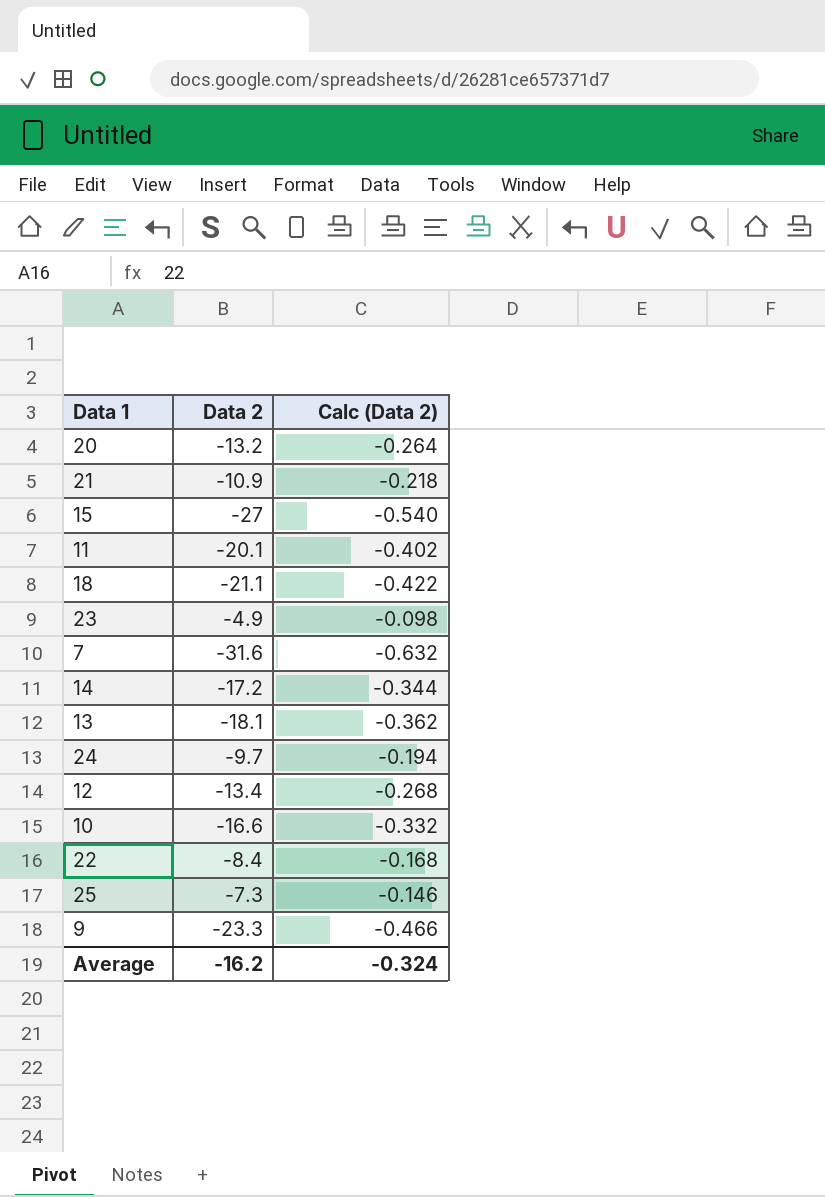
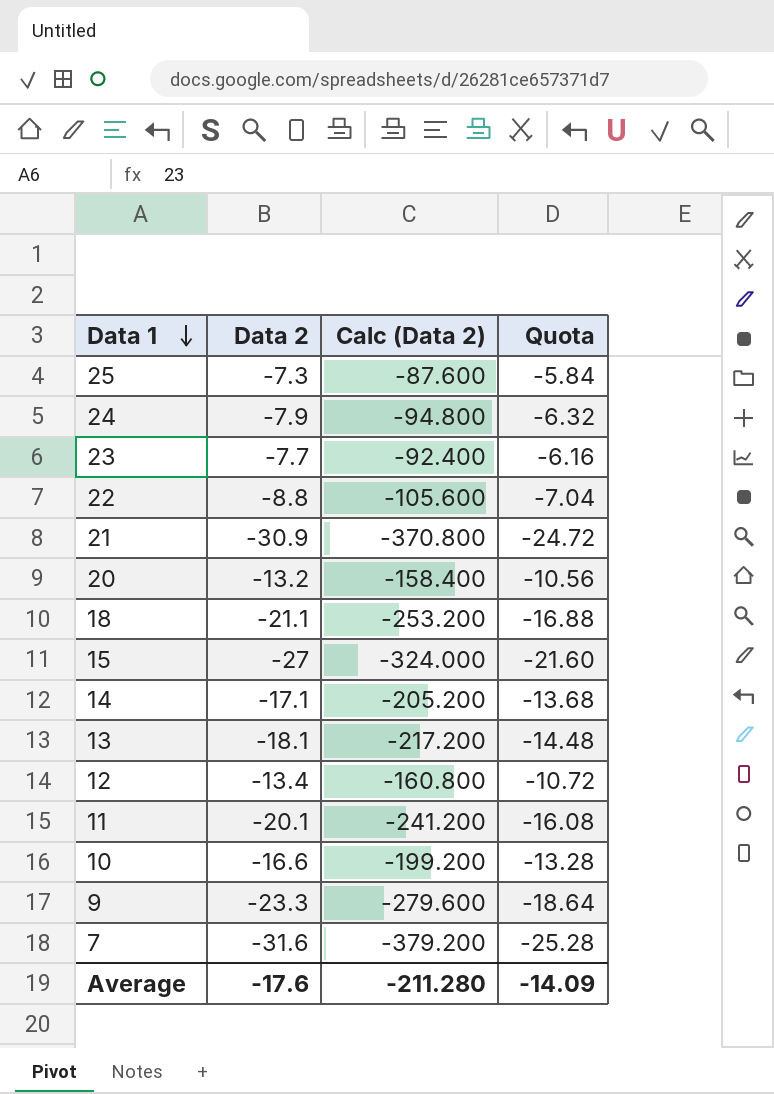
row order: none -> Data 1 descending
column Calc (Data 2) | formula: [Data 2] * 0.02 -> [Data 2] * 12
column Quota | formula: none -> [Data 2] * 0.8
24 | Data 2: -9.7 -> -7.9
23 | Data 2: -4.9 -> -7.7
22 | Data 2: -8.4 -> -8.8
21 | Data 2: -10.9 -> -30.9
14 | Data 2: -17.2 -> -17.1
Average | Data 2: -16.2 -> -17.6
Average | Calc (Data 2): -0.324 -> -211.280

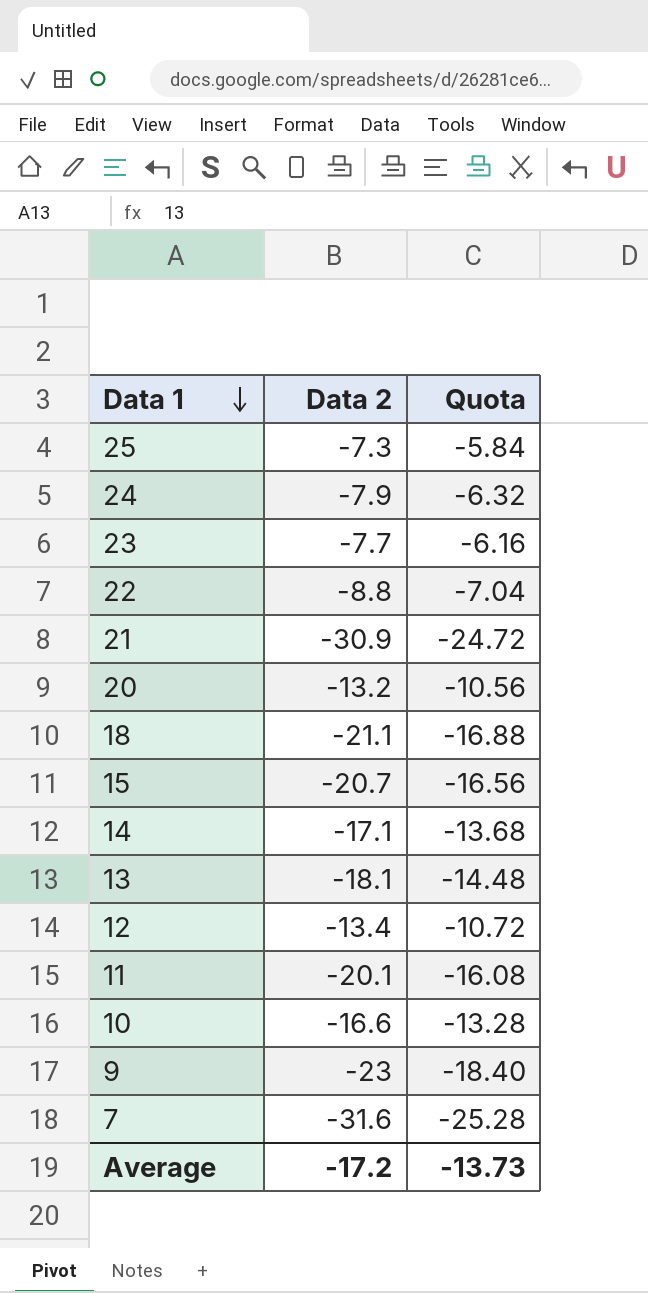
column Calc (Data 2) | formula: [Data 2] * 12 -> none
15 | Data 2: -27 -> -20.7
15 | Quota: -21.60 -> -16.56
9 | Data 2: -23.3 -> -23
9 | Quota: -18.64 -> -18.40
Average | Data 2: -17.6 -> -17.2
Average | Quota: -14.09 -> -13.73

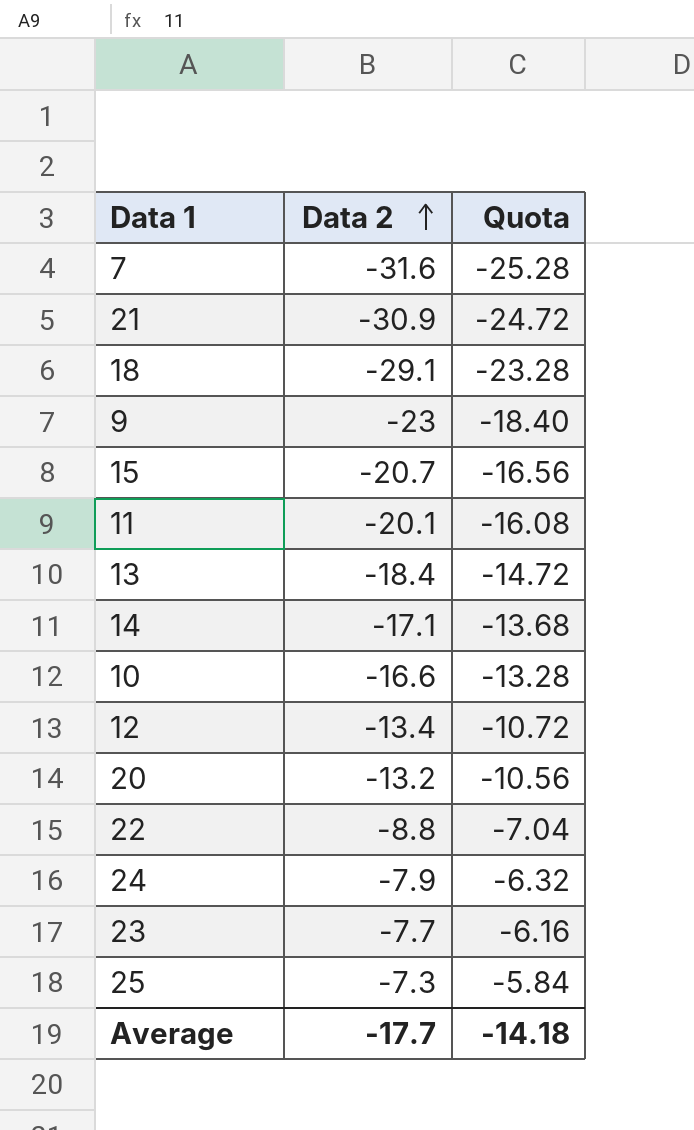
row order: Data 1 descending -> Data 2 ascending
18 | Data 2: -21.1 -> -29.1
18 | Quota: -16.88 -> -23.28
13 | Data 2: -18.1 -> -18.4
13 | Quota: -14.48 -> -14.72
Average | Data 2: -17.2 -> -17.7
Average | Quota: -13.73 -> -14.18

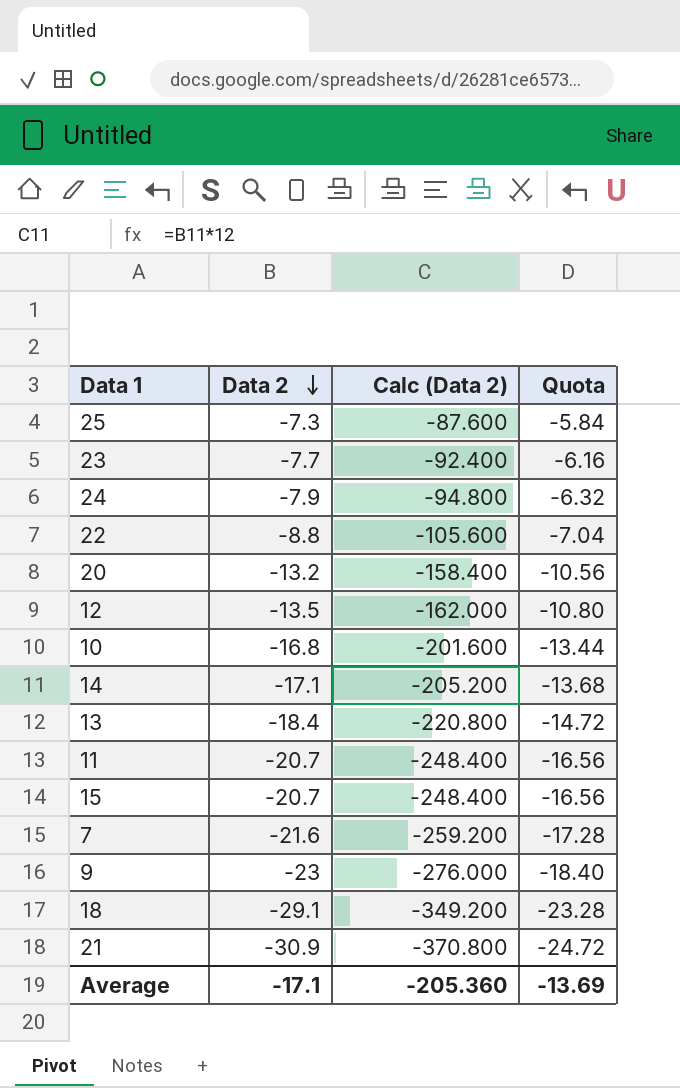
row order: Data 2 ascending -> Data 2 descending
column Calc (Data 2) | formula: none -> [Data 2] * 12
12 | Data 2: -13.4 -> -13.5
12 | Quota: -10.72 -> -10.80
10 | Data 2: -16.6 -> -16.8
10 | Quota: -13.28 -> -13.44
11 | Data 2: -20.1 -> -20.7
11 | Quota: -16.08 -> -16.56
7 | Data 2: -31.6 -> -21.6
7 | Quota: -25.28 -> -17.28
Average | Data 2: -17.7 -> -17.1
Average | Quota: -14.18 -> -13.69

